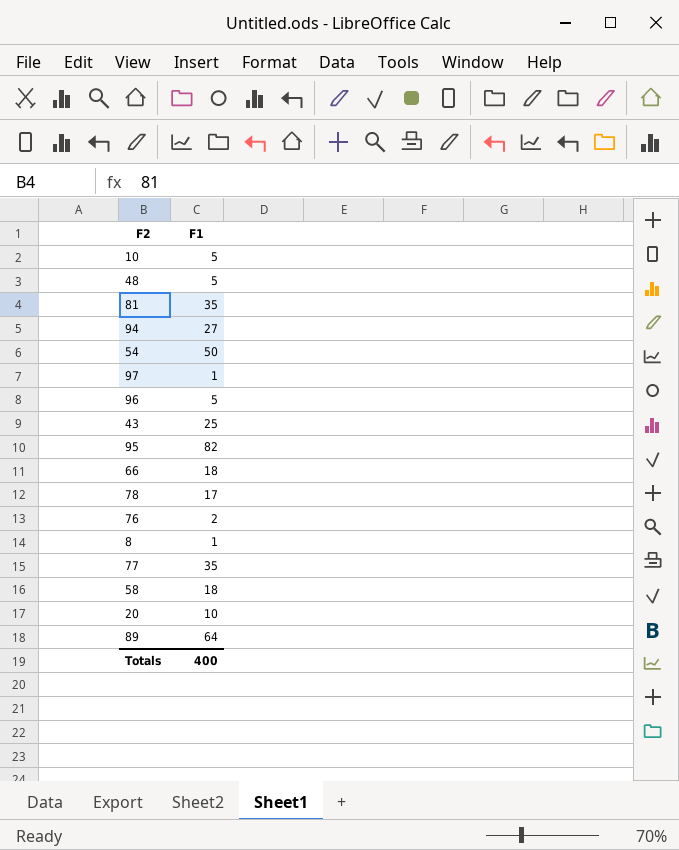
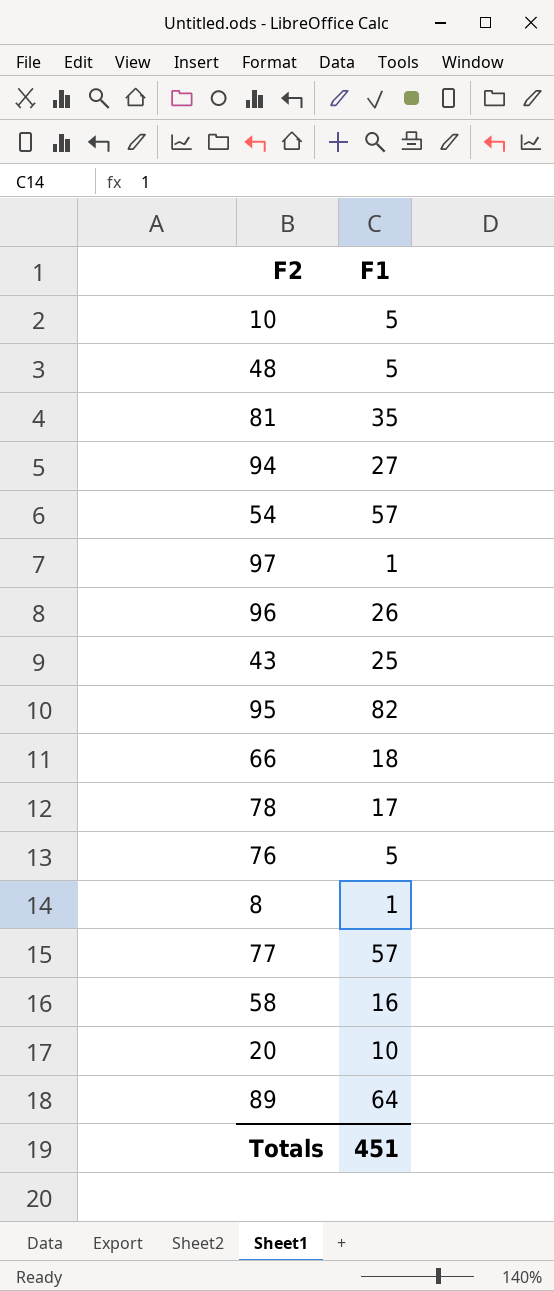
54 | F1: 50 -> 57
96 | F1: 5 -> 26
76 | F1: 2 -> 5
77 | F1: 35 -> 57
58 | F1: 18 -> 16
Totals | F1: 400 -> 451

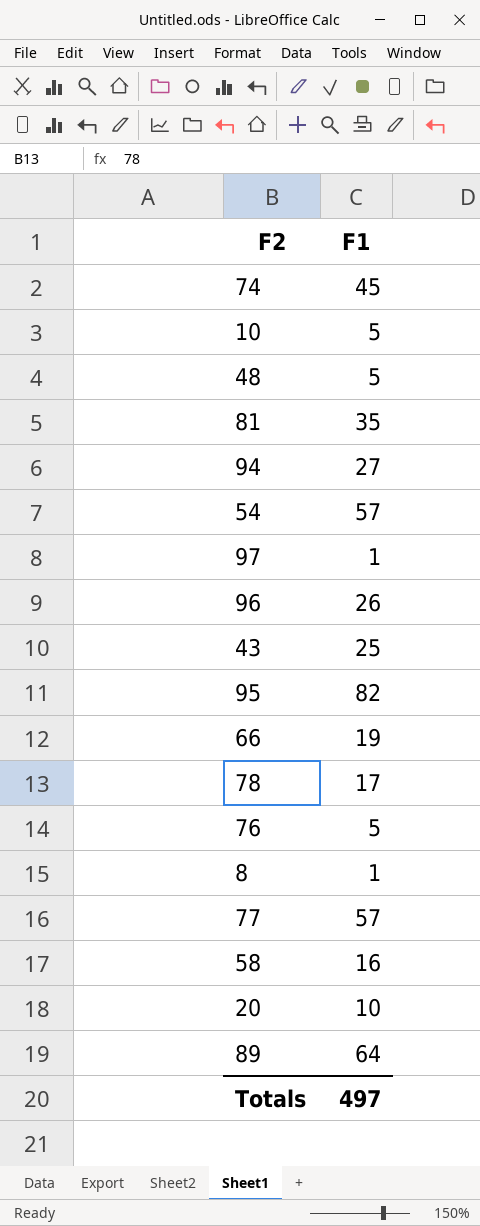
row 74: none -> 45
66 | F1: 18 -> 19
Totals | F1: 451 -> 497

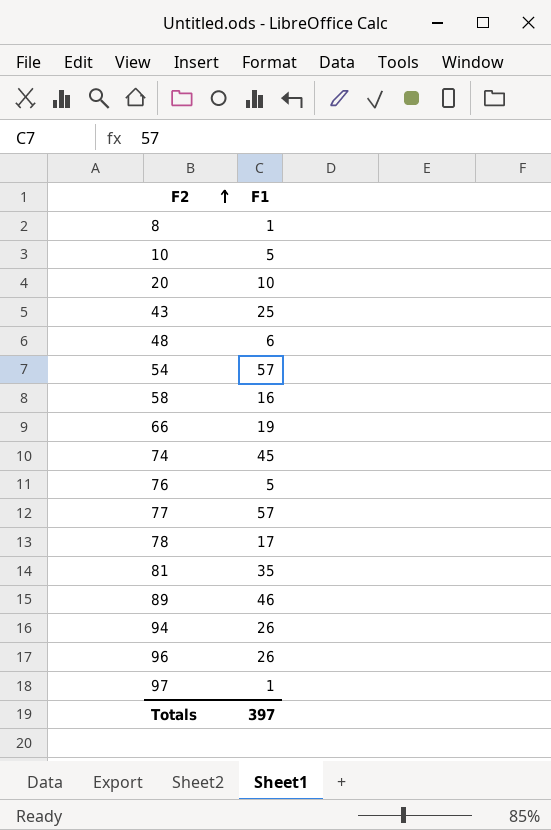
row order: none -> F2 ascending
row 95: 82 -> none
48 | F1: 5 -> 6
89 | F1: 64 -> 46
94 | F1: 27 -> 26
Totals | F1: 497 -> 397

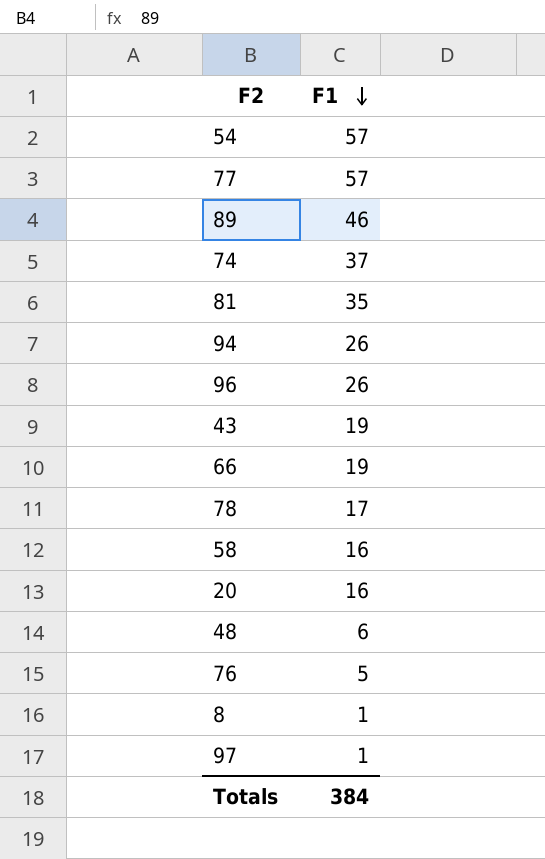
row order: F2 ascending -> F1 descending
row 10: 5 -> none
74 | F1: 45 -> 37
43 | F1: 25 -> 19
20 | F1: 10 -> 16
Totals | F1: 397 -> 384

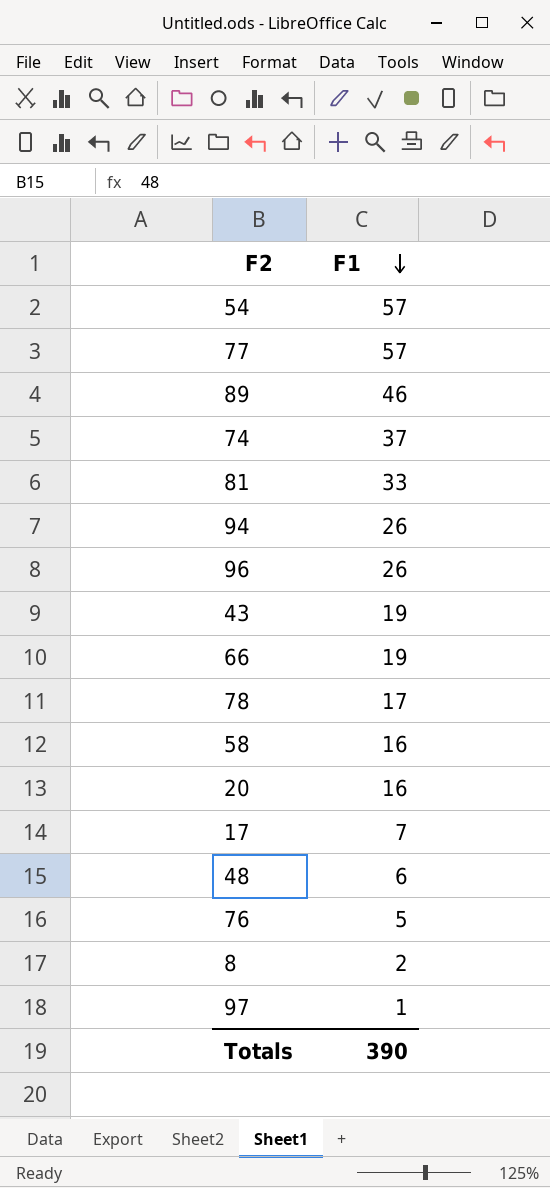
81 | F1: 35 -> 33
row 17: none -> 7
8 | F1: 1 -> 2
Totals | F1: 384 -> 390

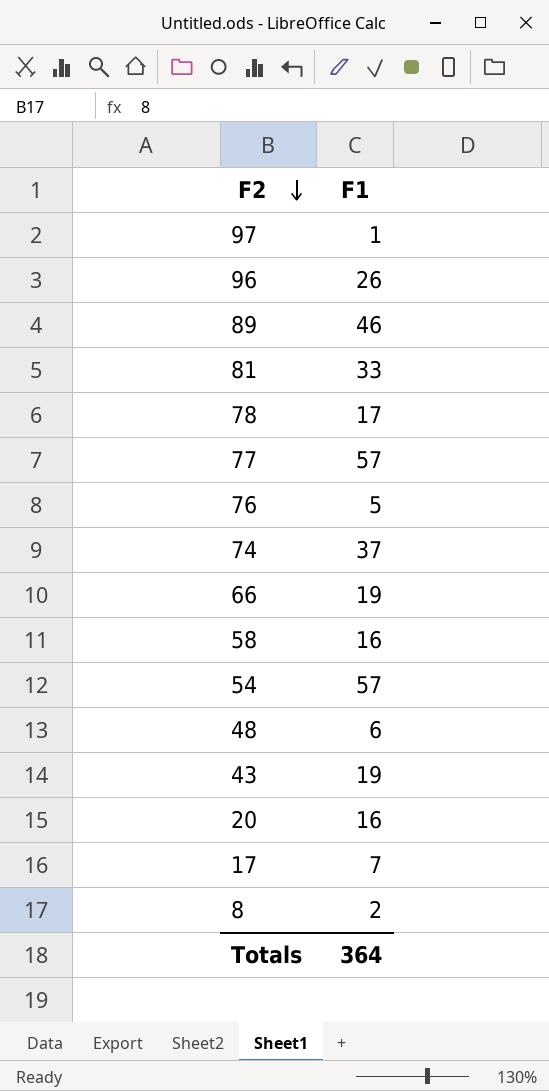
row order: F1 descending -> F2 descending
row 94: 26 -> none
Totals | F1: 390 -> 364

